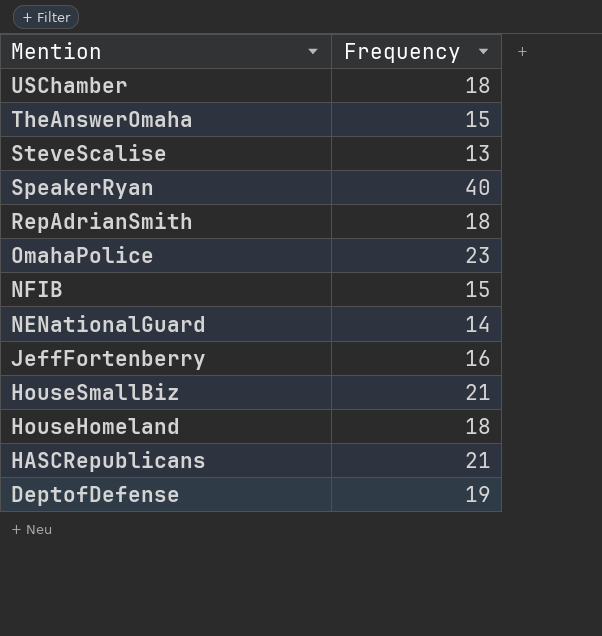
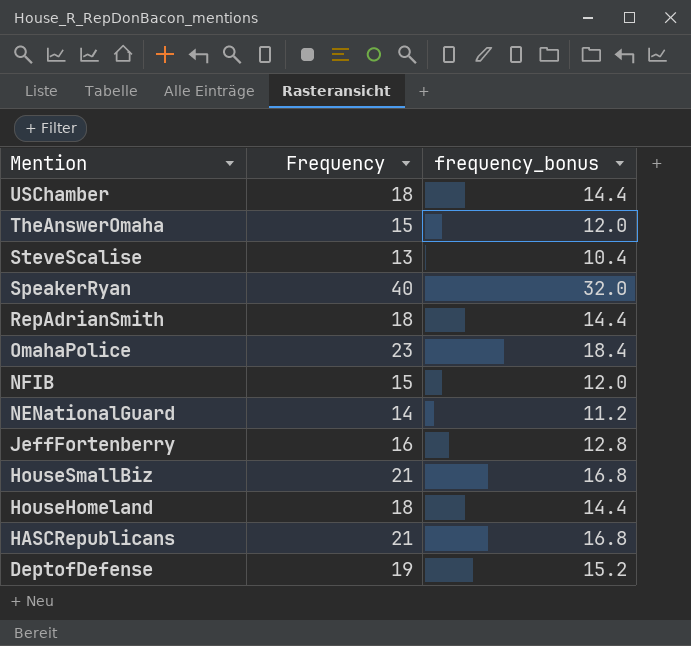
column frequency_bonus | formula: none -> [Frequency] * 0.8

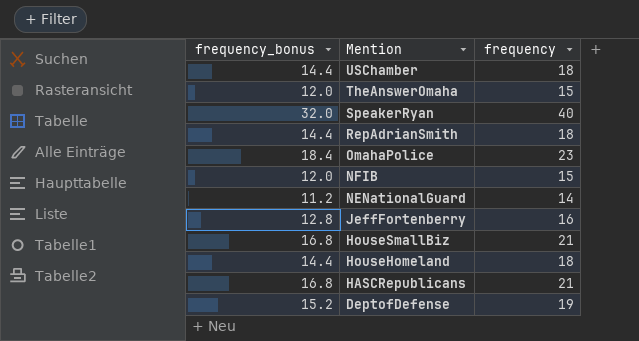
column frequency_bonus | position: 3 -> 1
column name: Frequency -> frequency
row SteveScalise: 13 | 10.4 -> none

